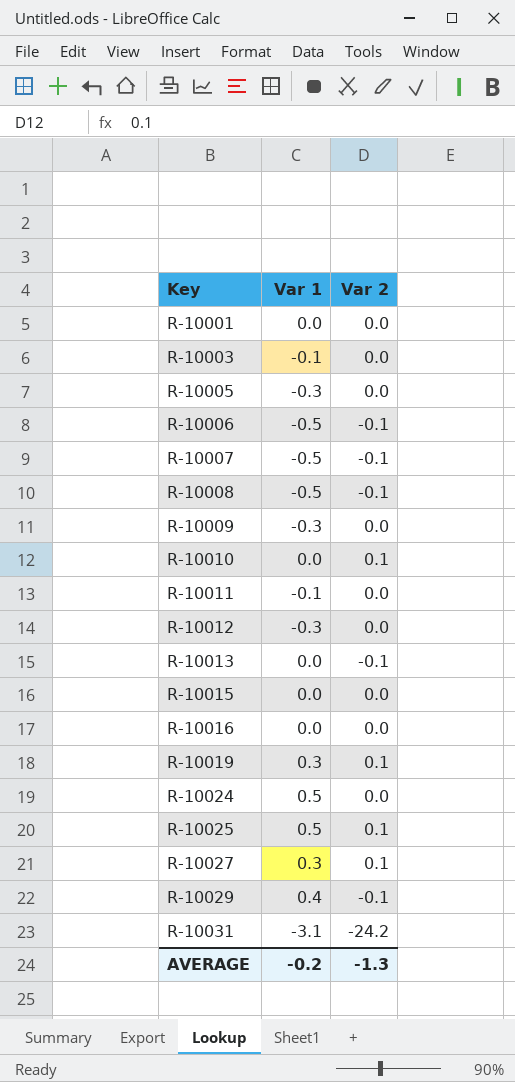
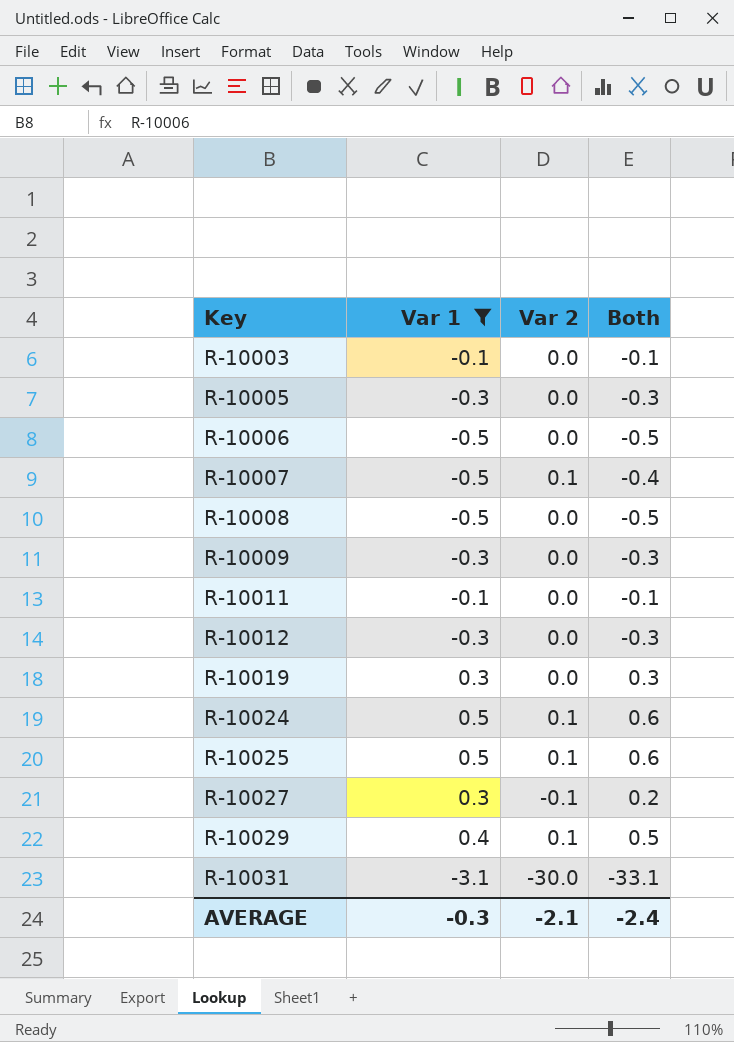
filter: none -> Var 1 != 0.0
column Both | formula: none -> [Var 1] + [Var 2]
R-10006 | Var 2: -0.1 -> 0.0
R-10007 | Var 2: -0.1 -> 0.1
R-10008 | Var 2: -0.1 -> 0.0
R-10019 | Var 2: 0.1 -> 0.0
R-10024 | Var 2: 0.0 -> 0.1
R-10027 | Var 2: 0.1 -> -0.1
R-10029 | Var 2: -0.1 -> 0.1
R-10031 | Var 2: -24.2 -> -30.0
AVERAGE | Var 1: -0.2 -> -0.3
AVERAGE | Var 2: -1.3 -> -2.1

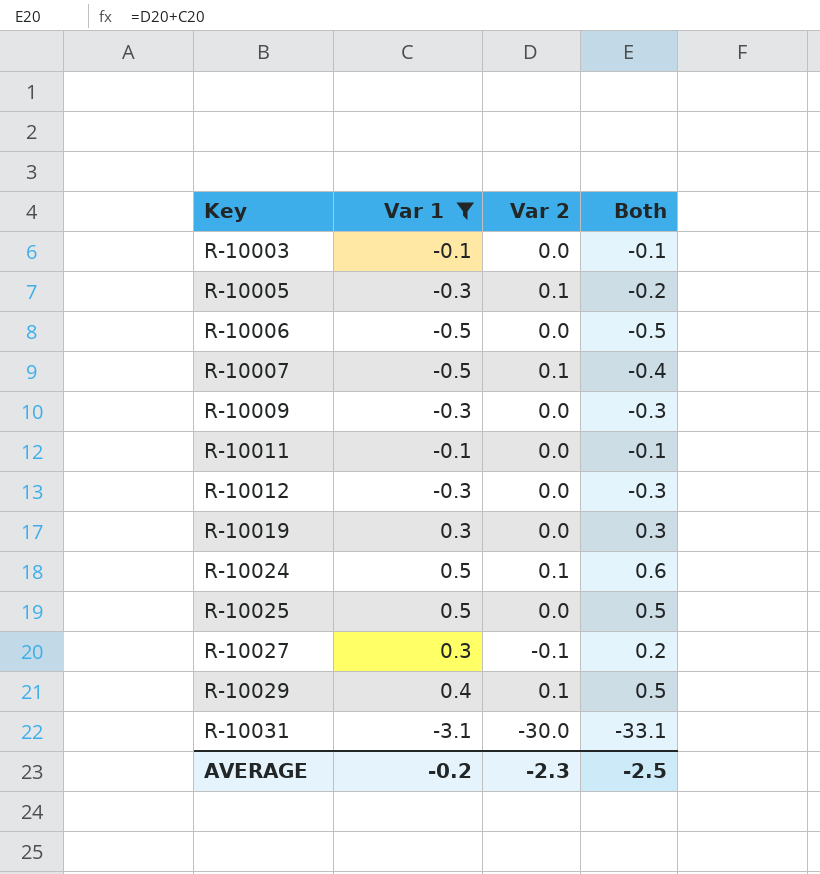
row R-10008: -0.5 | 0.0 | -0.5 -> none
R-10005 | Var 2: 0.0 -> 0.1
R-10005 | Both: -0.3 -> -0.2
R-10025 | Var 2: 0.1 -> 0.0
R-10025 | Both: 0.6 -> 0.5
AVERAGE | Var 1: -0.3 -> -0.2
AVERAGE | Var 2: -2.1 -> -2.3
AVERAGE | Both: -2.4 -> -2.5

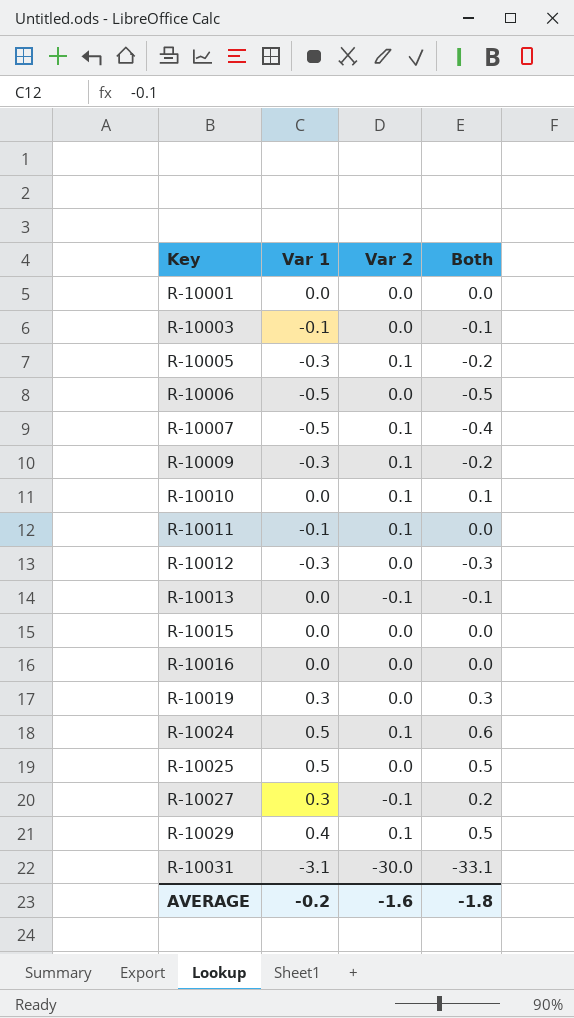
filter: Var 1 != 0.0 -> none
R-10009 | Var 2: 0.0 -> 0.1
R-10009 | Both: -0.3 -> -0.2
R-10011 | Var 2: 0.0 -> 0.1
R-10011 | Both: -0.1 -> 0.0
AVERAGE | Var 2: -2.3 -> -1.6
AVERAGE | Both: -2.5 -> -1.8

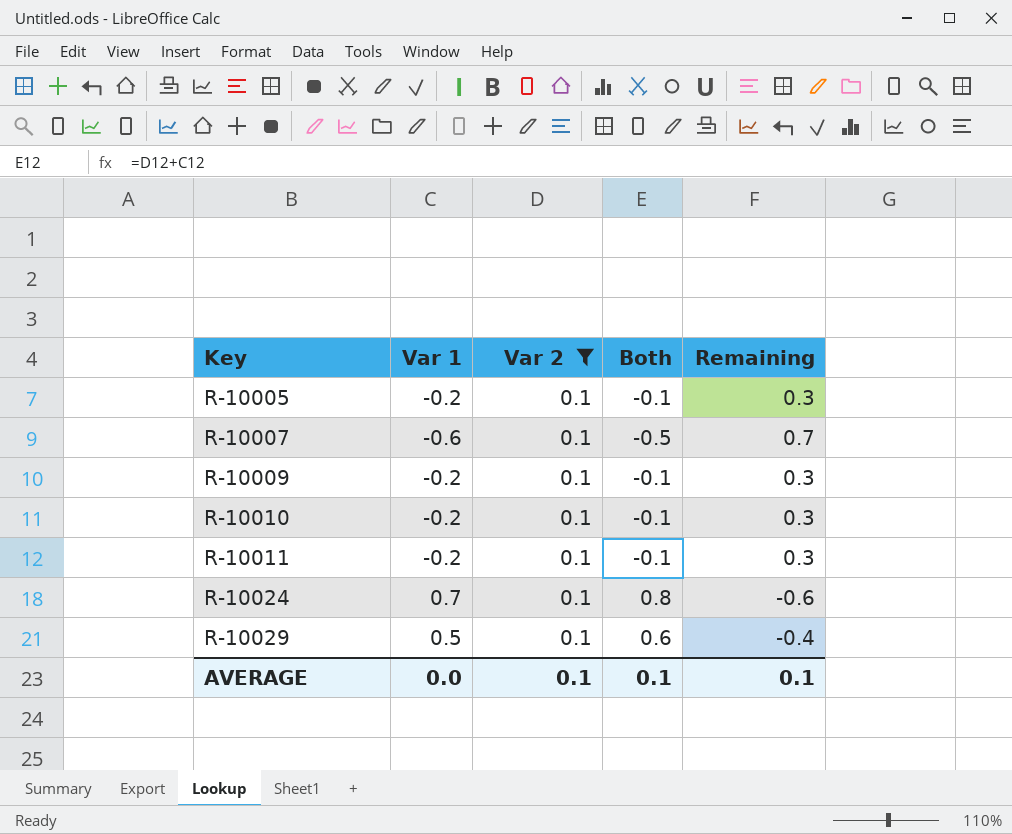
filter: none -> Var 2 = 0.1
column Remaining | formula: none -> [Var 2] - [Var 1]
R-10005 | Var 1: -0.3 -> -0.2
R-10005 | Both: -0.2 -> -0.1
R-10007 | Var 1: -0.5 -> -0.6
R-10007 | Both: -0.4 -> -0.5
R-10009 | Var 1: -0.3 -> -0.2
R-10009 | Both: -0.2 -> -0.1
R-10010 | Var 1: 0.0 -> -0.2
R-10010 | Both: 0.1 -> -0.1
R-10011 | Var 1: -0.1 -> -0.2
R-10011 | Both: 0.0 -> -0.1
R-10024 | Var 1: 0.5 -> 0.7
R-10024 | Both: 0.6 -> 0.8
R-10029 | Var 1: 0.4 -> 0.5
R-10029 | Both: 0.5 -> 0.6
AVERAGE | Var 1: -0.2 -> 0.0
AVERAGE | Var 2: -1.6 -> 0.1
AVERAGE | Both: -1.8 -> 0.1

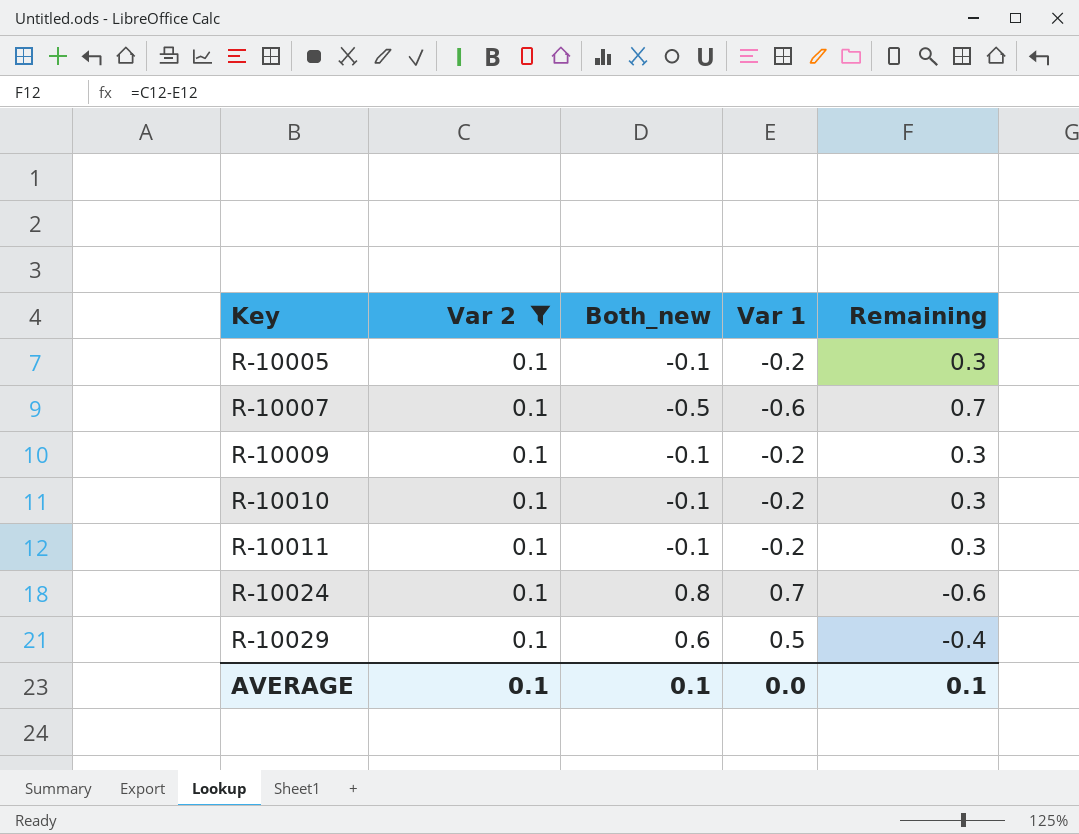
column name: Both -> Both_new
column Var 1 | position: 2 -> 4

